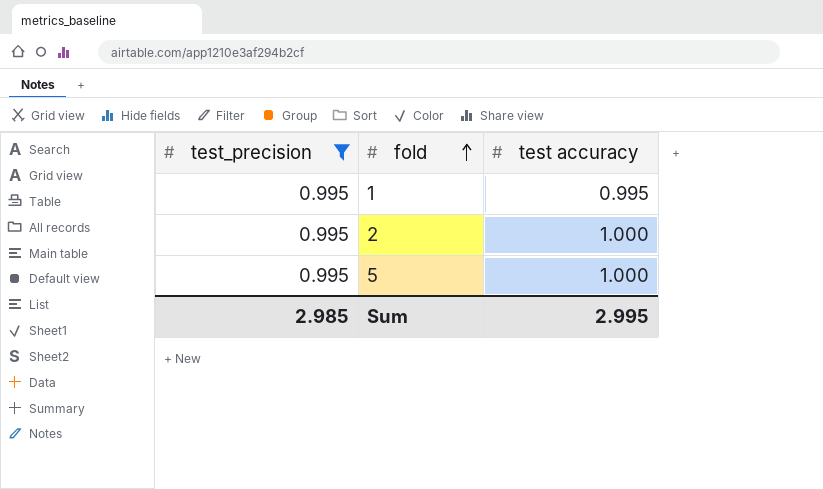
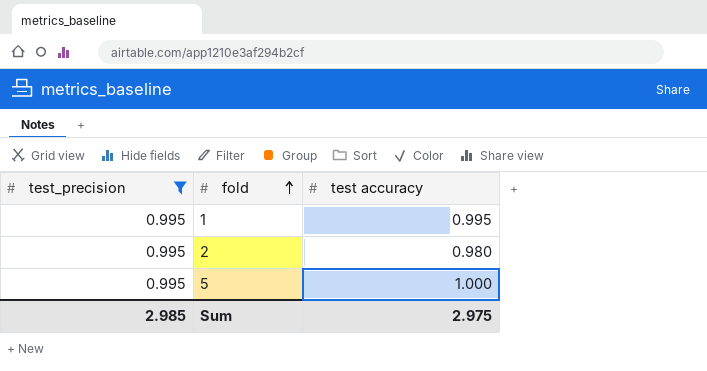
2 | test accuracy: 1.000 -> 0.980
Sum | test accuracy: 2.995 -> 2.975

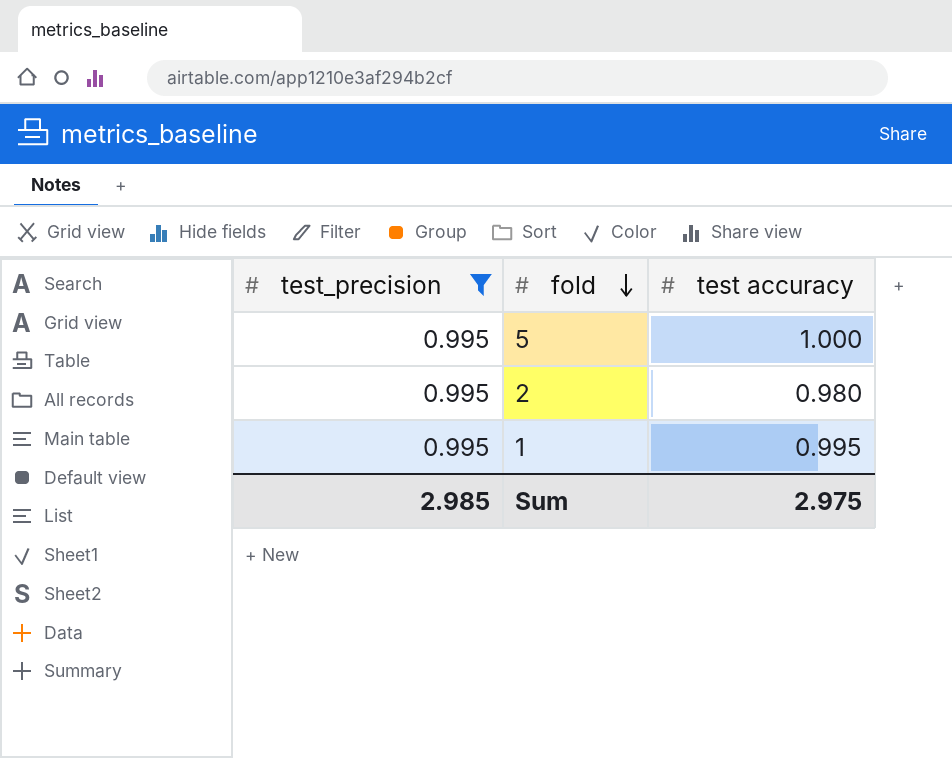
row order: fold ascending -> fold descending

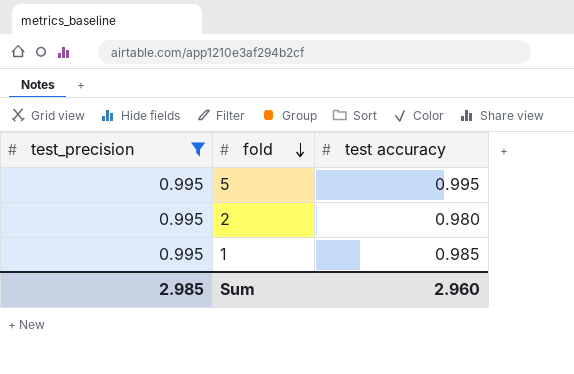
5 | test accuracy: 1.000 -> 0.995
1 | test accuracy: 0.995 -> 0.985
Sum | test accuracy: 2.975 -> 2.960

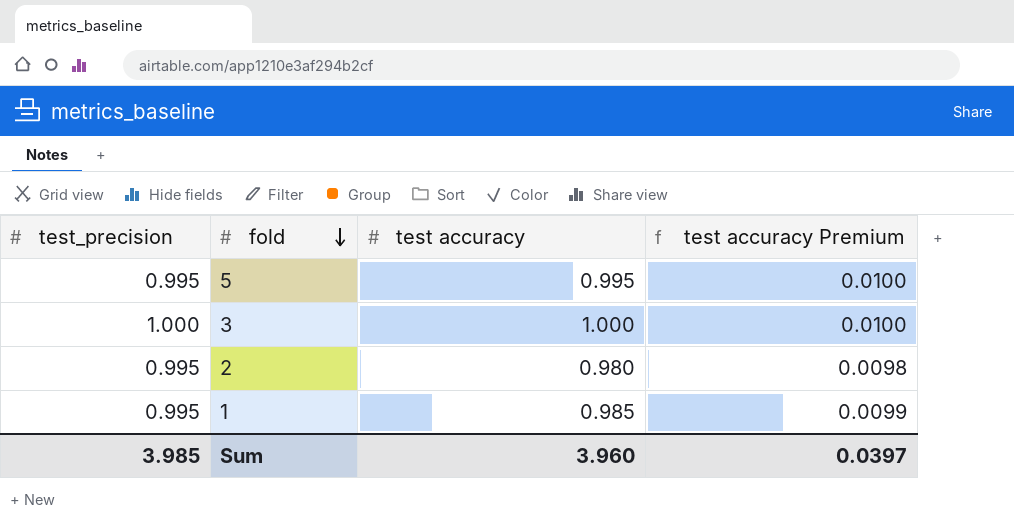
filter: test_precision = 0.995 -> none
column test accuracy Premium | formula: none -> [test accuracy] * 0.01
Sum | test_precision: 2.985 -> 3.985
Sum | test accuracy: 2.960 -> 3.960

